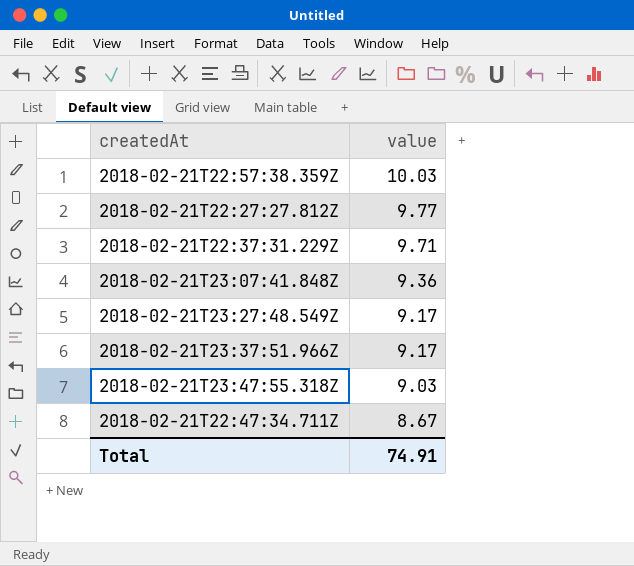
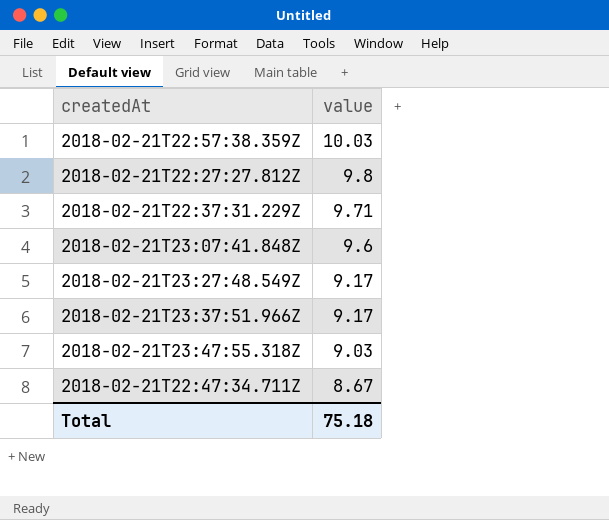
2018-02-21T22:27:27.812Z | value: 9.77 -> 9.8
2018-02-21T23:07:41.848Z | value: 9.36 -> 9.6
Total | value: 74.91 -> 75.18

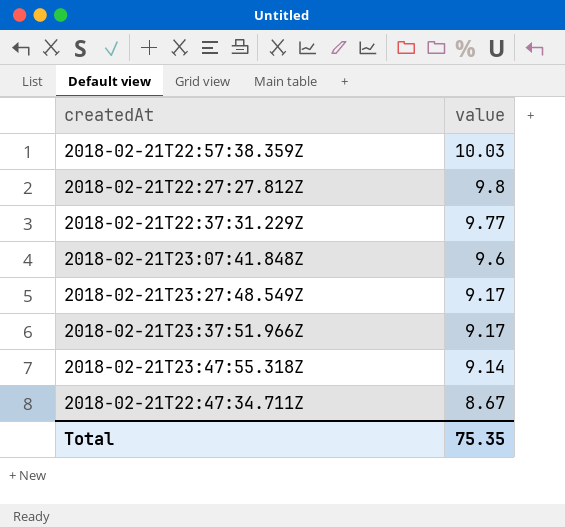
2018-02-21T22:37:31.229Z | value: 9.71 -> 9.77
2018-02-21T23:47:55.318Z | value: 9.03 -> 9.14
Total | value: 75.18 -> 75.35

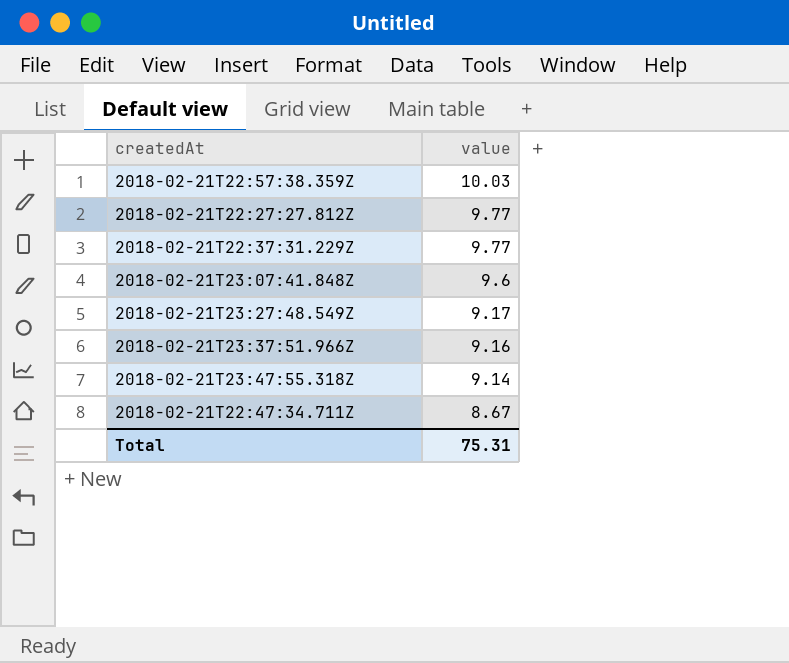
2018-02-21T22:27:27.812Z | value: 9.8 -> 9.77
2018-02-21T23:37:51.966Z | value: 9.17 -> 9.16
Total | value: 75.35 -> 75.31

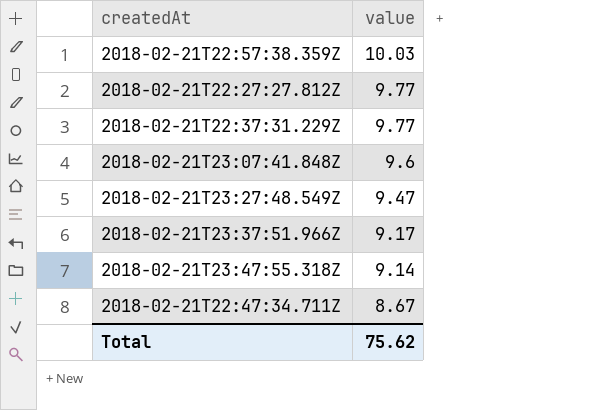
2018-02-21T23:27:48.549Z | value: 9.17 -> 9.47
2018-02-21T23:37:51.966Z | value: 9.16 -> 9.17
Total | value: 75.31 -> 75.62

